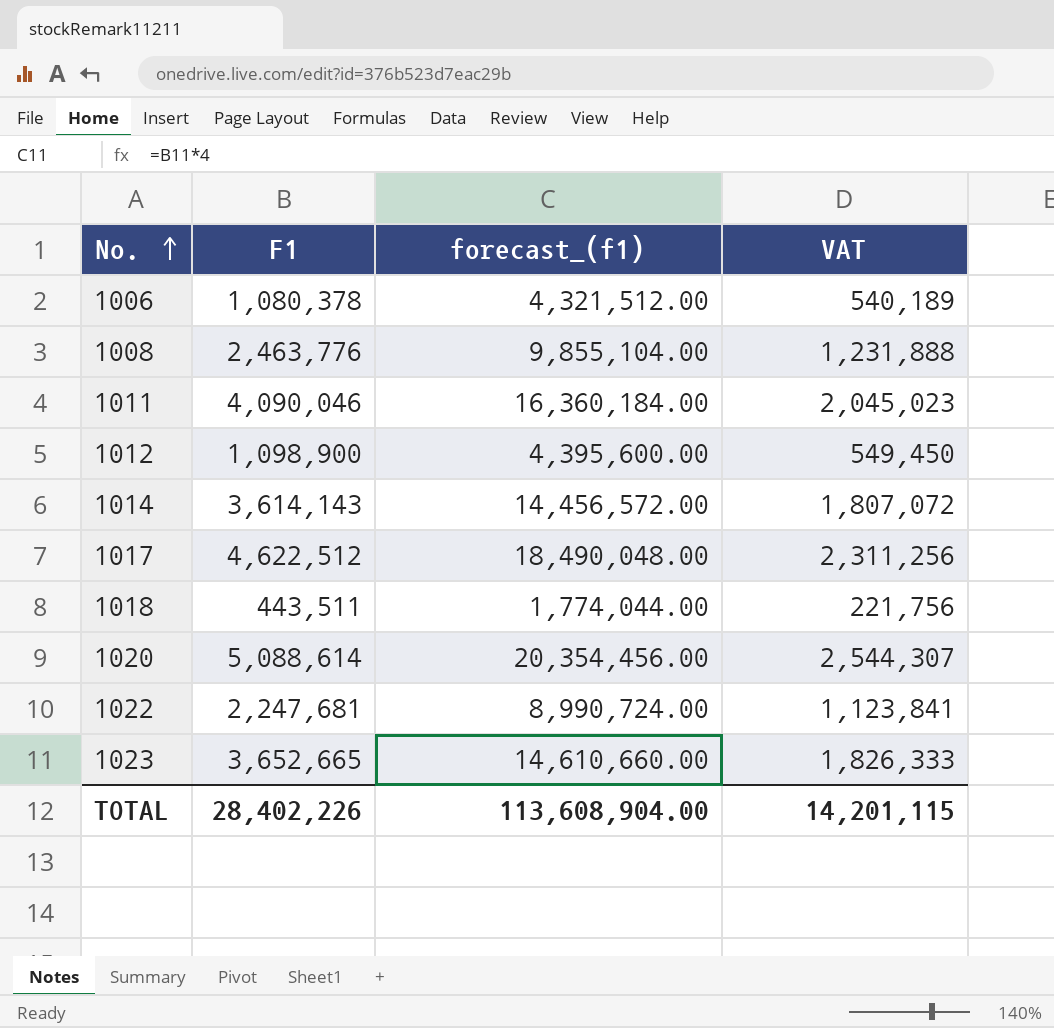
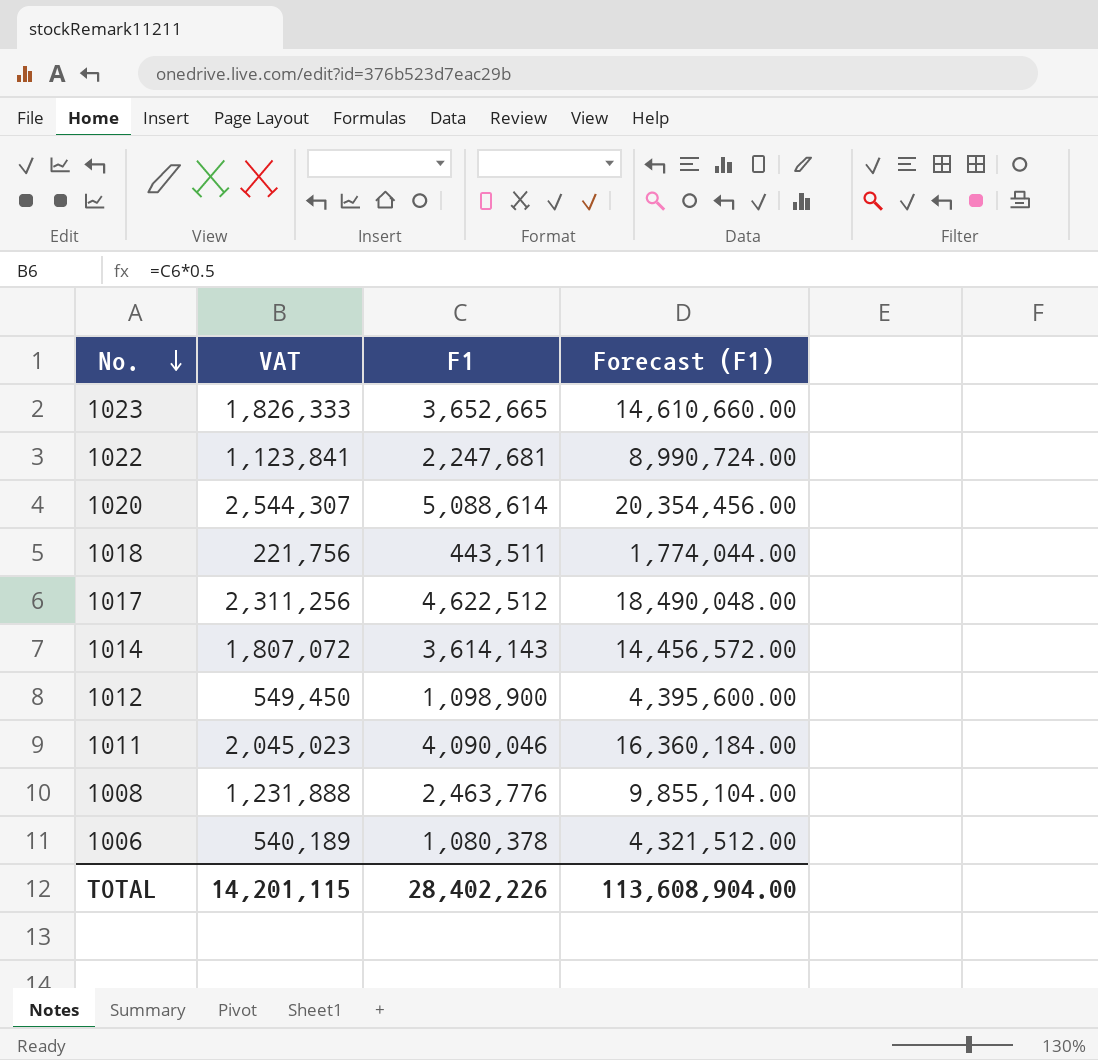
row order: No. ascending -> No. descending
column VAT | position: 4 -> 2
column name: forecast_(f1) -> Forecast (F1)

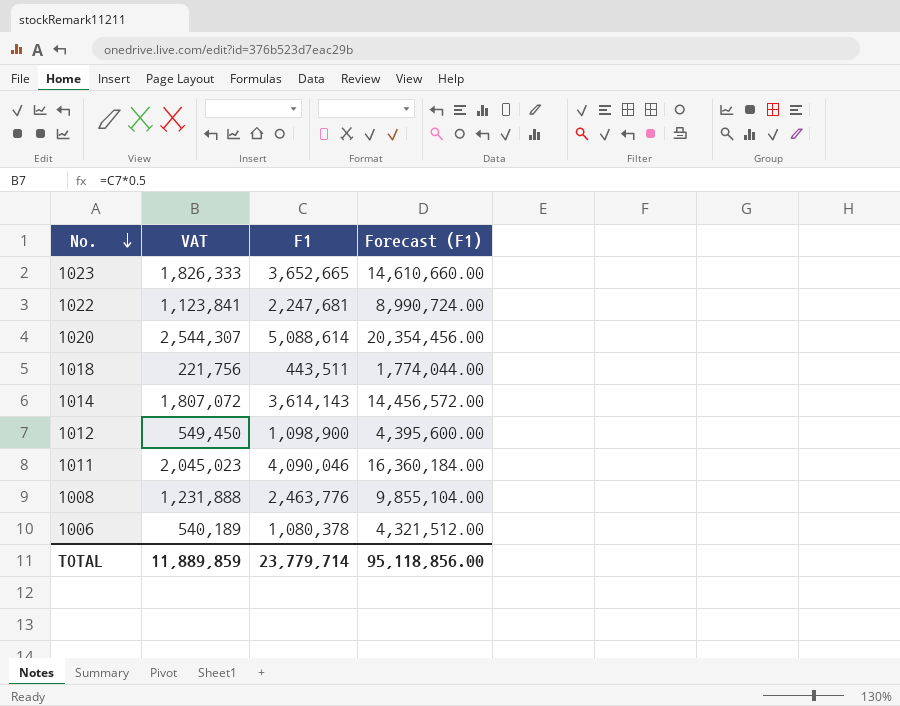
row 1017: 2,311,256 | 4,622,512 | 18,490,048.00 -> none
TOTAL | VAT: 14,201,115 -> 11,889,859
TOTAL | F1: 28,402,226 -> 23,779,714
TOTAL | Forecast (F1): 113,608,904.00 -> 95,118,856.00

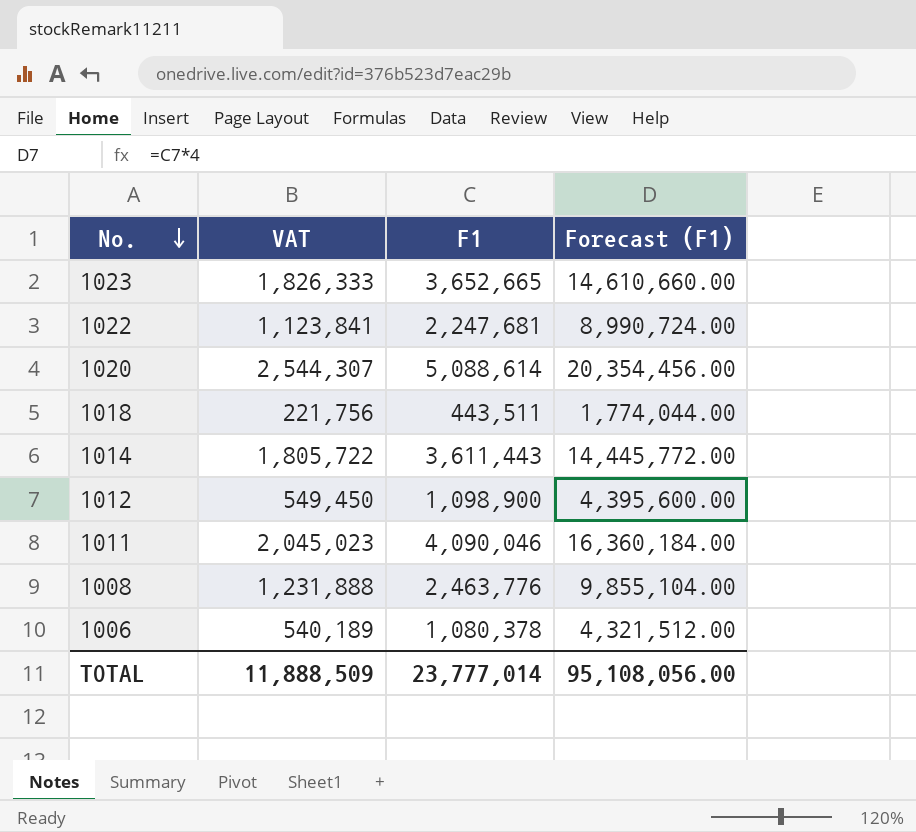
1014 | VAT: 1,807,072 -> 1,805,722
1014 | F1: 3,614,143 -> 3,611,443
1014 | Forecast (F1): 14,456,572.00 -> 14,445,772.00
TOTAL | VAT: 11,889,859 -> 11,888,509
TOTAL | F1: 23,779,714 -> 23,777,014
TOTAL | Forecast (F1): 95,118,856.00 -> 95,108,056.00

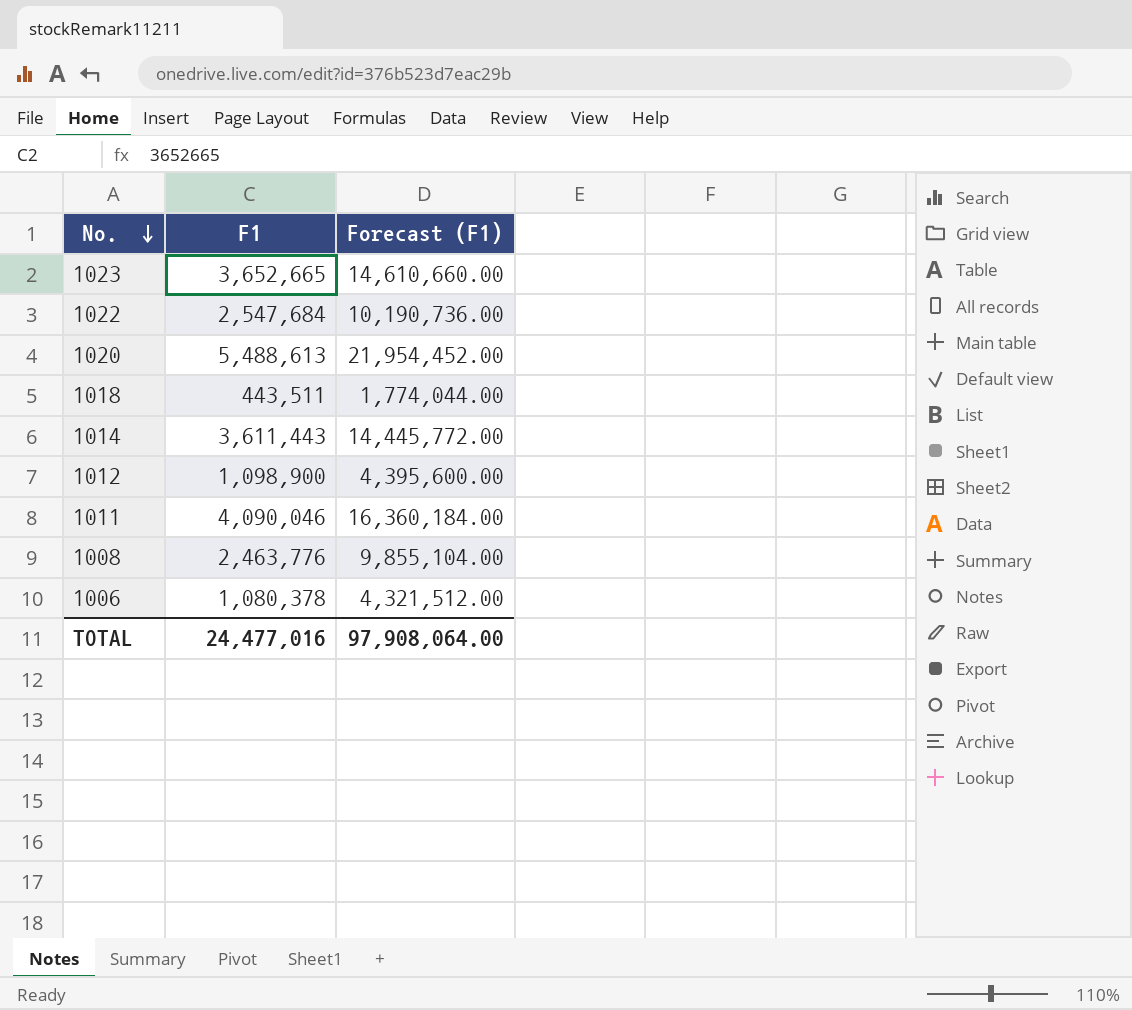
column VAT | formula: [F1] * 0.5 -> none
1022 | F1: 2,247,681 -> 2,547,684
1022 | Forecast (F1): 8,990,724.00 -> 10,190,736.00
1020 | F1: 5,088,614 -> 5,488,613
1020 | Forecast (F1): 20,354,456.00 -> 21,954,452.00
TOTAL | F1: 23,777,014 -> 24,477,016
TOTAL | Forecast (F1): 95,108,056.00 -> 97,908,064.00

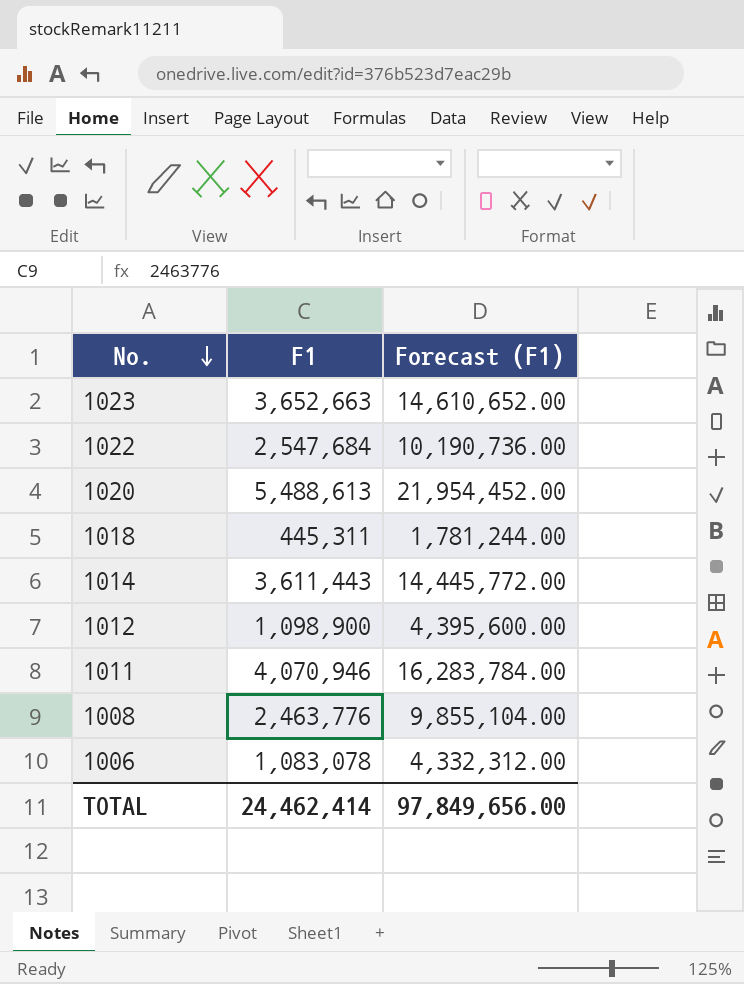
1023 | F1: 3,652,665 -> 3,652,663
1023 | Forecast (F1): 14,610,660.00 -> 14,610,652.00
1018 | F1: 443,511 -> 445,311
1018 | Forecast (F1): 1,774,044.00 -> 1,781,244.00
1011 | F1: 4,090,046 -> 4,070,946
1011 | Forecast (F1): 16,360,184.00 -> 16,283,784.00
1006 | F1: 1,080,378 -> 1,083,078
1006 | Forecast (F1): 4,321,512.00 -> 4,332,312.00
TOTAL | F1: 24,477,016 -> 24,462,414
TOTAL | Forecast (F1): 97,908,064.00 -> 97,849,656.00

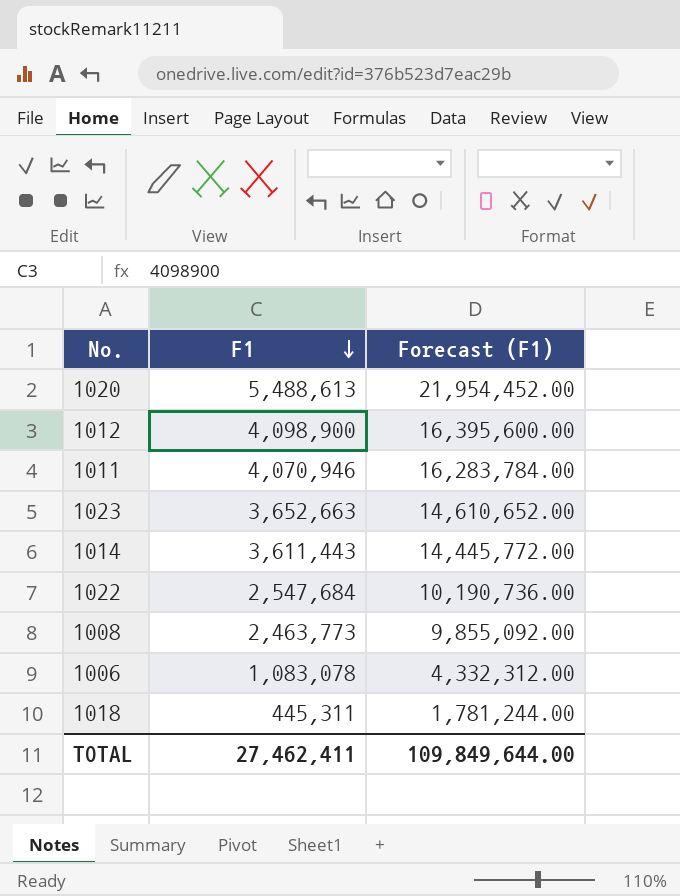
row order: No. descending -> F1 descending
1012 | F1: 1,098,900 -> 4,098,900
1012 | Forecast (F1): 4,395,600.00 -> 16,395,600.00
1008 | F1: 2,463,776 -> 2,463,773
1008 | Forecast (F1): 9,855,104.00 -> 9,855,092.00
TOTAL | F1: 24,462,414 -> 27,462,411
TOTAL | Forecast (F1): 97,849,656.00 -> 109,849,644.00

